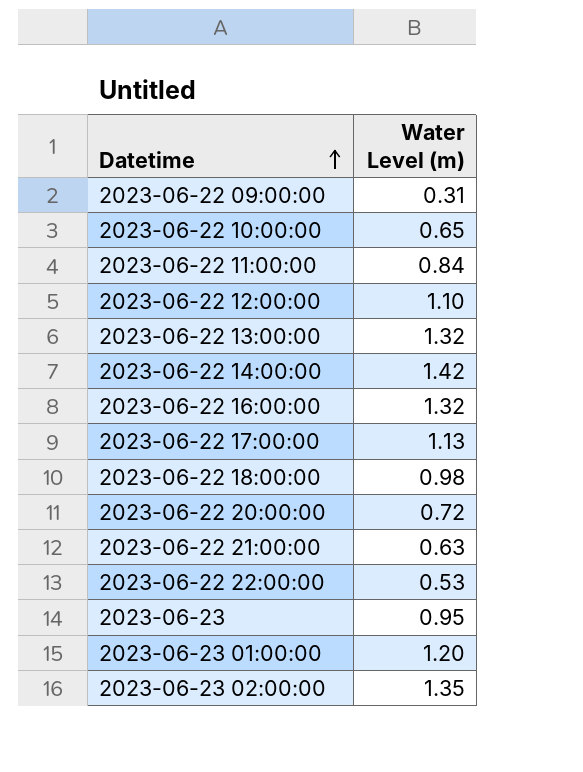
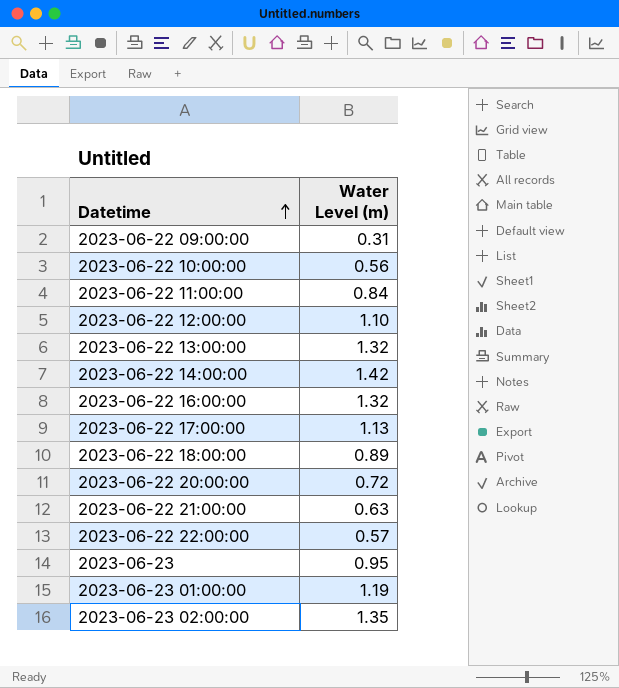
2023-06-22 10:00:00 | Water Level (m): 0.65 -> 0.56
2023-06-22 18:00:00 | Water Level (m): 0.98 -> 0.89
2023-06-22 22:00:00 | Water Level (m): 0.53 -> 0.57
2023-06-23 01:00:00 | Water Level (m): 1.20 -> 1.19

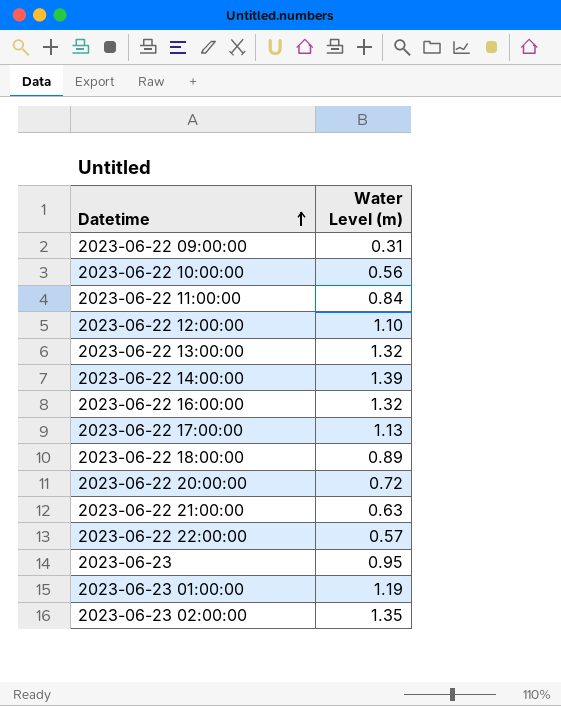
2023-06-22 14:00:00 | Water Level (m): 1.42 -> 1.39

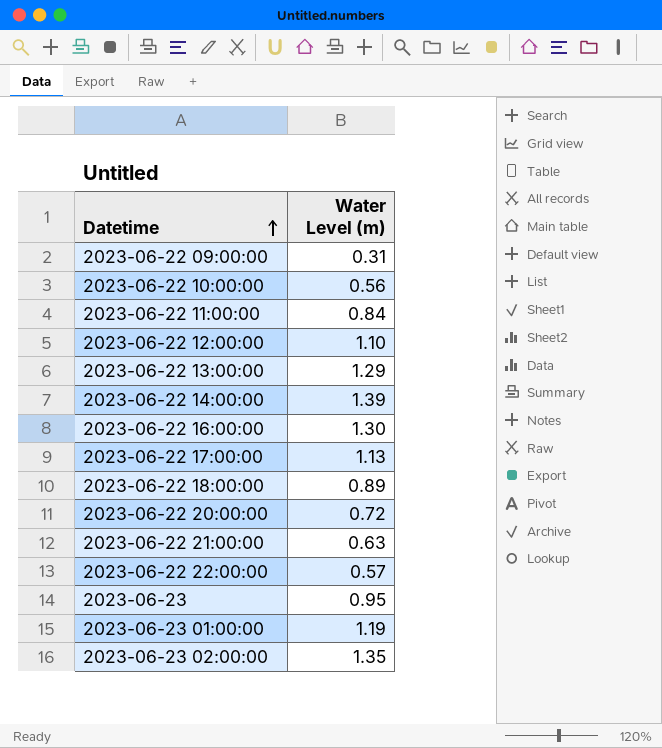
2023-06-22 13:00:00 | Water Level (m): 1.32 -> 1.29
2023-06-22 16:00:00 | Water Level (m): 1.32 -> 1.30

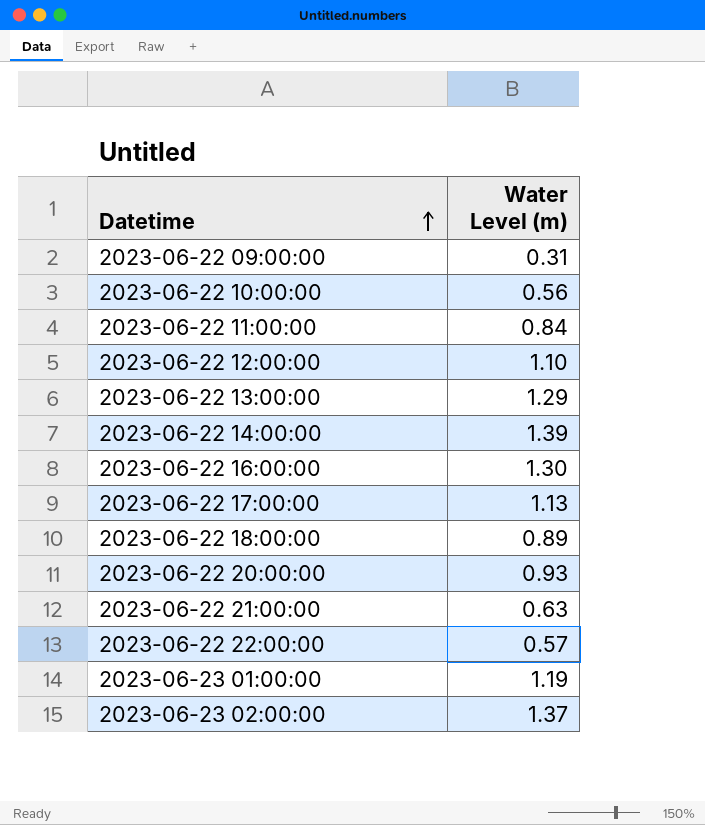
row 2023-06-23: 0.95 -> none
2023-06-22 20:00:00 | Water Level (m): 0.72 -> 0.93
2023-06-23 02:00:00 | Water Level (m): 1.35 -> 1.37

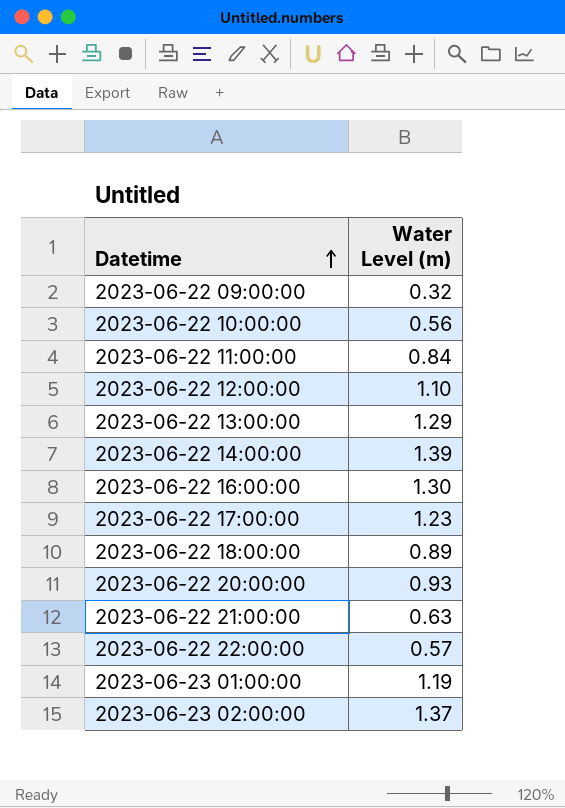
2023-06-22 09:00:00 | Water Level (m): 0.31 -> 0.32
2023-06-22 17:00:00 | Water Level (m): 1.13 -> 1.23

